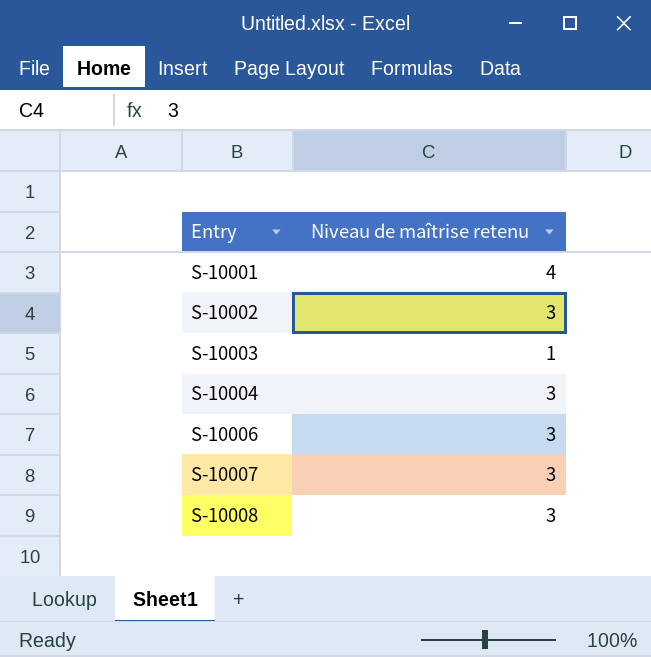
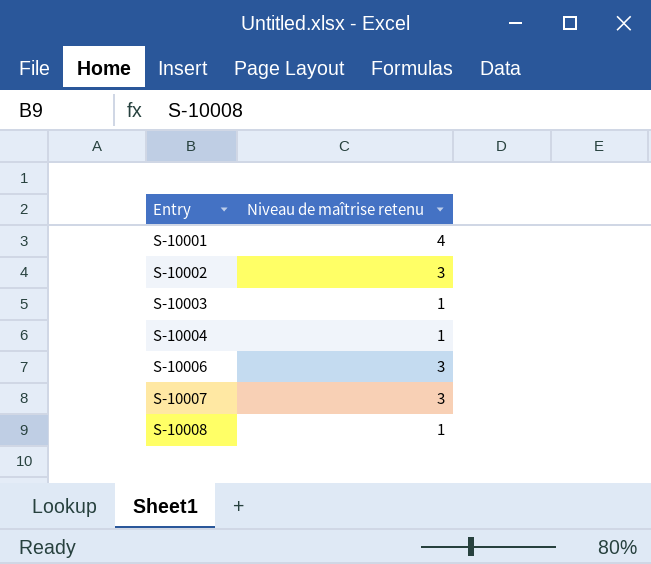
S-10004 | Niveau de maîtrise retenu: 3 -> 1
S-10008 | Niveau de maîtrise retenu: 3 -> 1

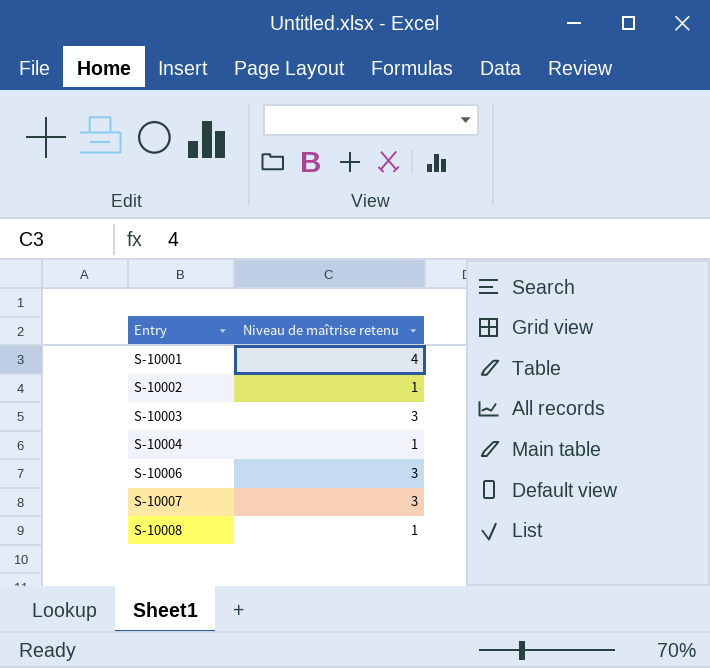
S-10002 | Niveau de maîtrise retenu: 3 -> 1
S-10003 | Niveau de maîtrise retenu: 1 -> 3

